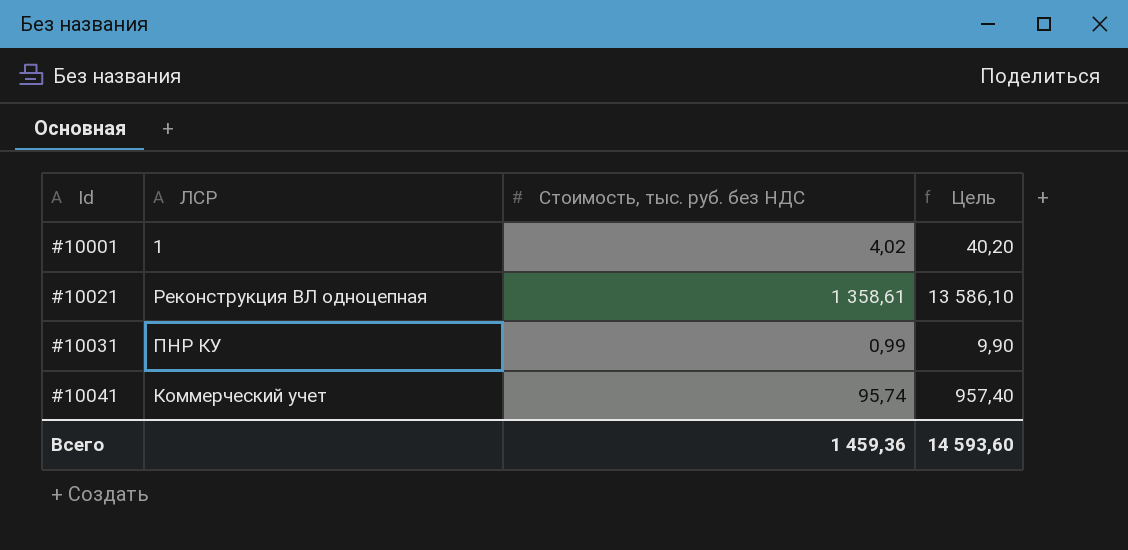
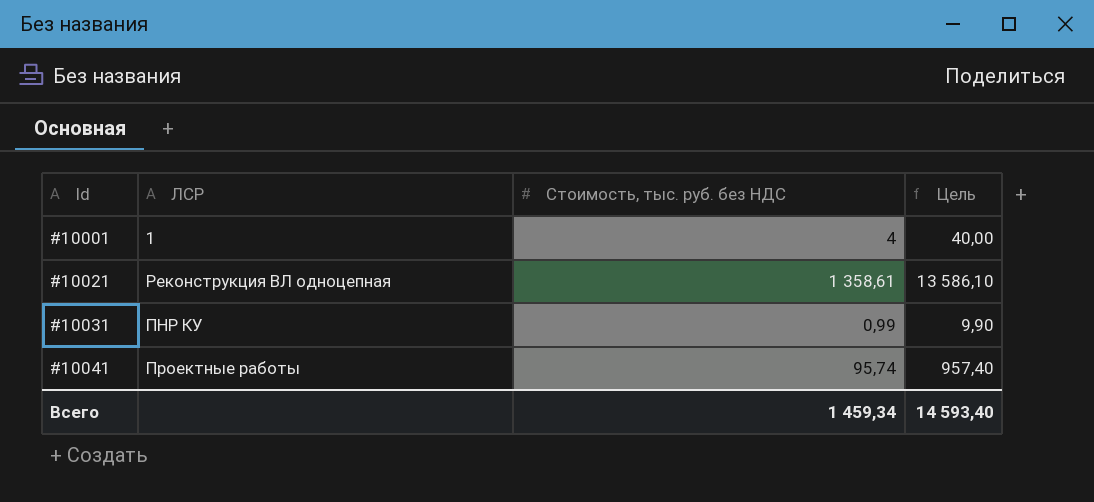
#10001 | Стоимость, тыс. руб. без НДС: 4,02 -> 4
#10001 | Цель: 40,20 -> 40,00
#10041 | ЛСР: Коммерческий учет -> Проектные работы
Всего | Стоимость, тыс. руб. без НДС: 1 459,36 -> 1 459,34
Всего | Цель: 14 593,60 -> 14 593,40

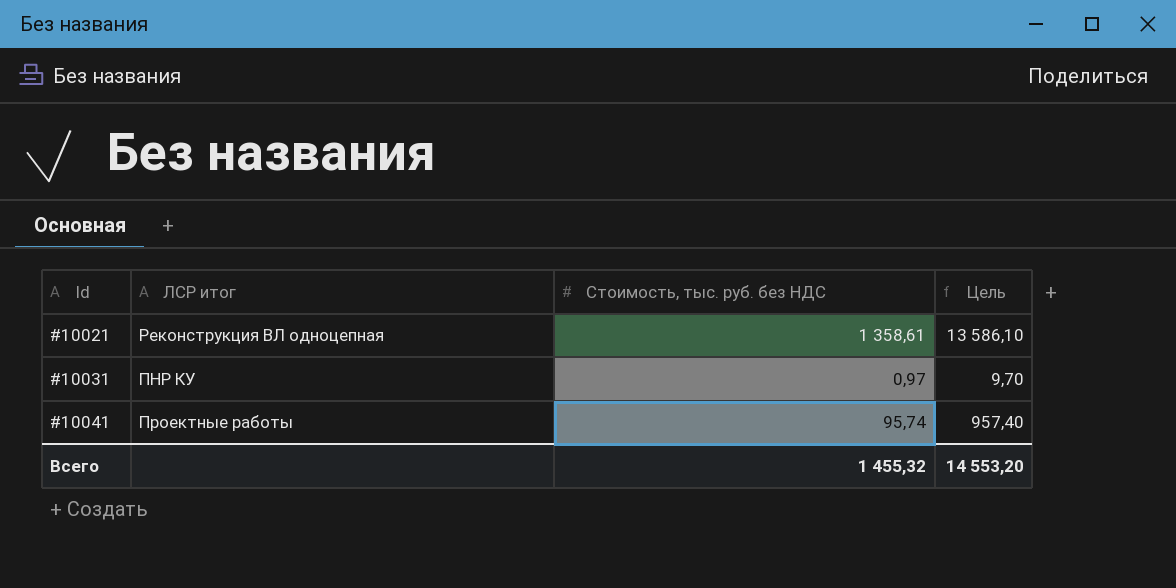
column name: ЛСР -> ЛСР итог
row #10001: 1 | 4 | 40,00 -> none
#10031 | Стоимость, тыс. руб. без НДС: 0,99 -> 0,97
#10031 | Цель: 9,90 -> 9,70
Всего | Стоимость, тыс. руб. без НДС: 1 459,34 -> 1 455,32
Всего | Цель: 14 593,40 -> 14 553,20

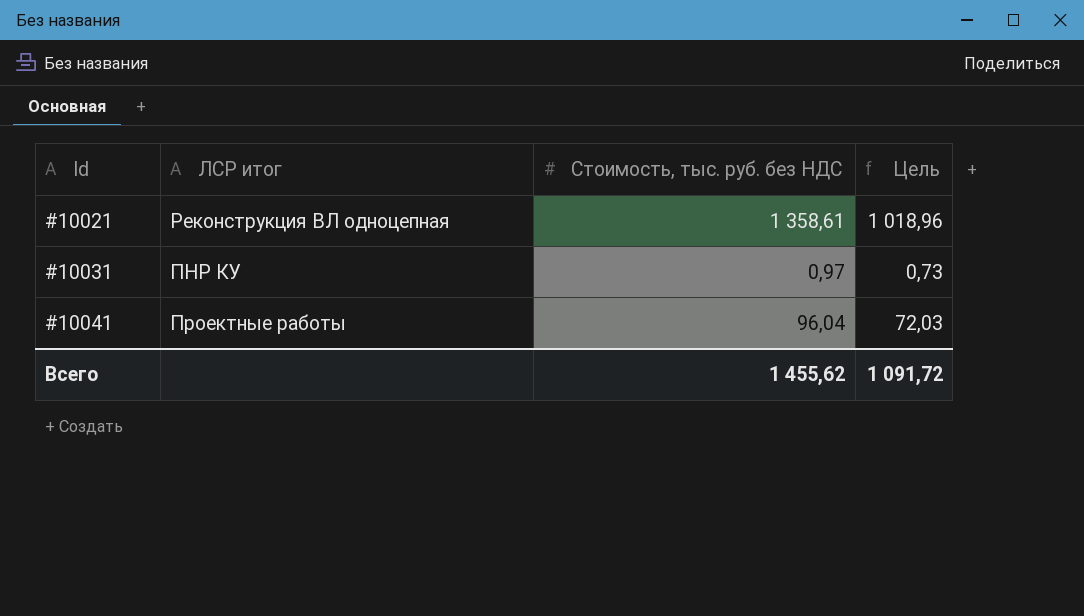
column Цель | formula: [Стоимость, тыс. руб. без НДС] * 10 -> [Стоимость, тыс. руб. без НДС] * 0,75
#10041 | Стоимость, тыс. руб. без НДС: 95,74 -> 96,04
Всего | Стоимость, тыс. руб. без НДС: 1 455,32 -> 1 455,62
Всего | Цель: 14 553,20 -> 1 091,72

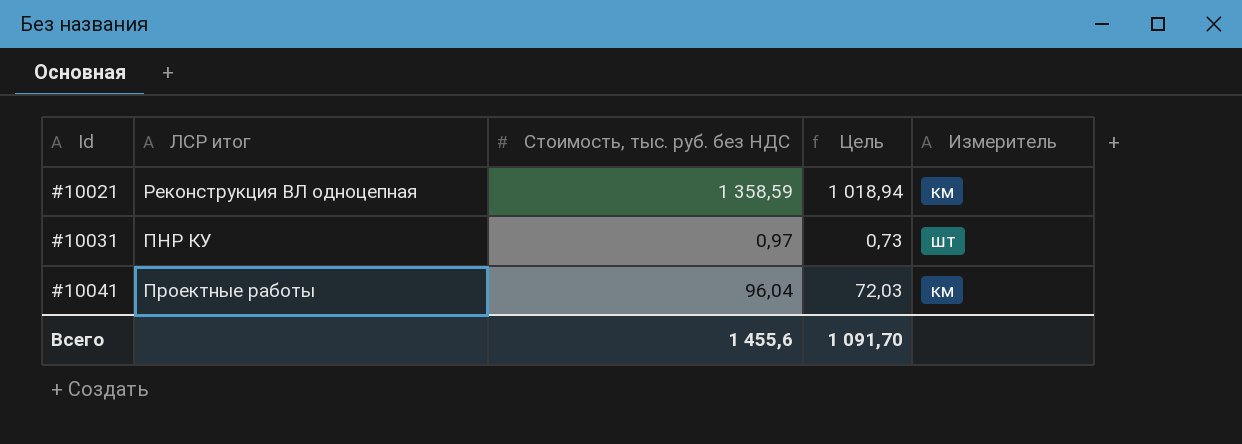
column Измеритель | position: none -> 5
#10021 | Стоимость, тыс. руб. без НДС: 1 358,61 -> 1 358,59
#10021 | Цель: 1 018,96 -> 1 018,94
Всего | Стоимость, тыс. руб. без НДС: 1 455,62 -> 1 455,6
Всего | Цель: 1 091,72 -> 1 091,70

